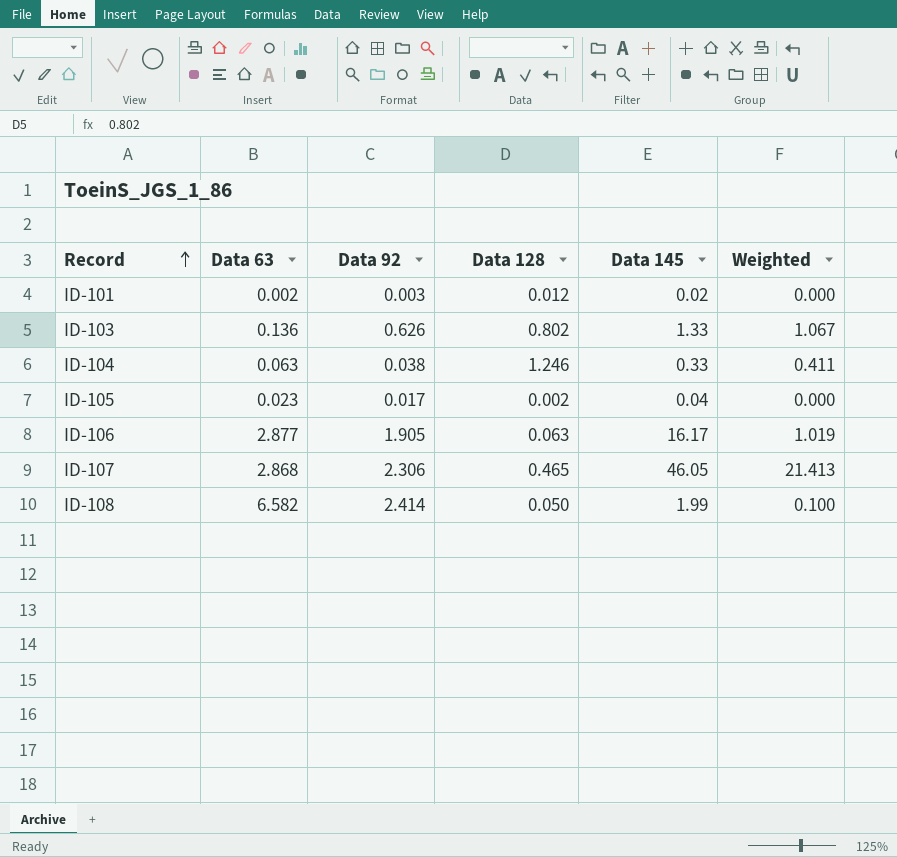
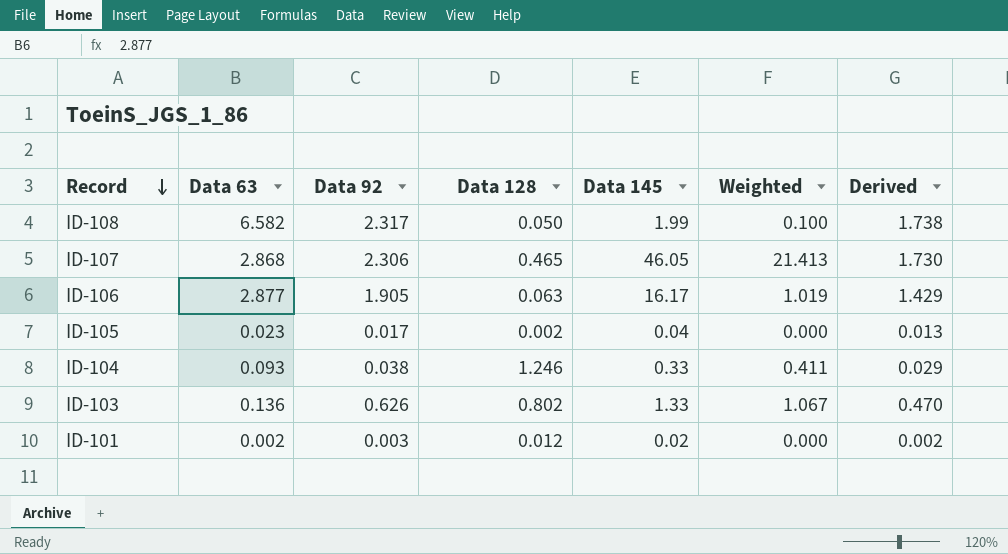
row order: Record ascending -> Record descending
column Derived | formula: none -> [Data 92] * 0.75
ID-108 | Data 92: 2.414 -> 2.317
ID-104 | Data 63: 0.063 -> 0.093

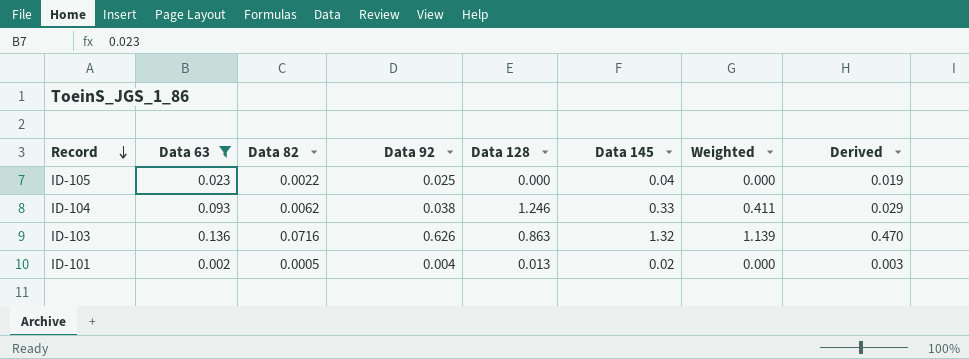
filter: none -> Data 63 <= 0.136
column Data 82 | position: none -> 3
ID-105 | Data 92: 0.017 -> 0.025
ID-105 | Data 128: 0.002 -> 0.000
ID-105 | Derived: 0.013 -> 0.019
ID-103 | Data 128: 0.802 -> 0.863
ID-103 | Data 145: 1.33 -> 1.32
ID-103 | Weighted: 1.067 -> 1.139
ID-101 | Data 92: 0.003 -> 0.004
ID-101 | Data 128: 0.012 -> 0.013
ID-101 | Derived: 0.002 -> 0.003

